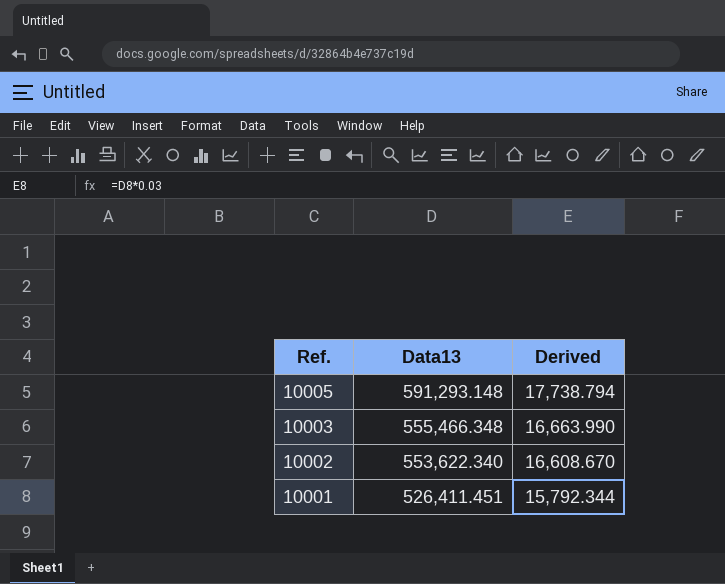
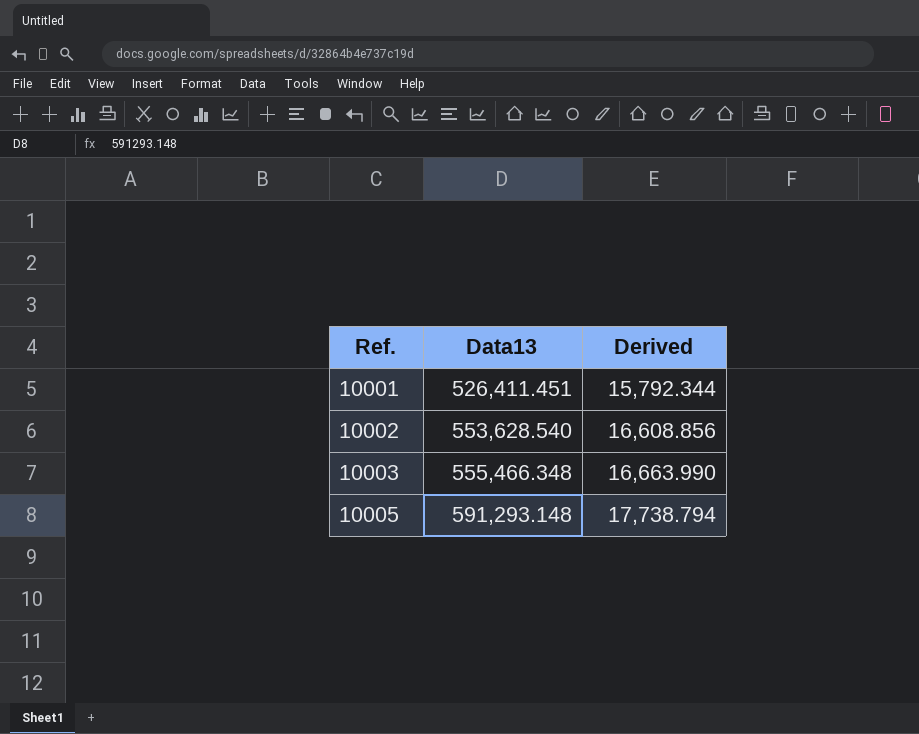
row order: Ref. descending -> Ref. ascending
10002 | Data13: 553,622.340 -> 553,628.540
10002 | Derived: 16,608.670 -> 16,608.856

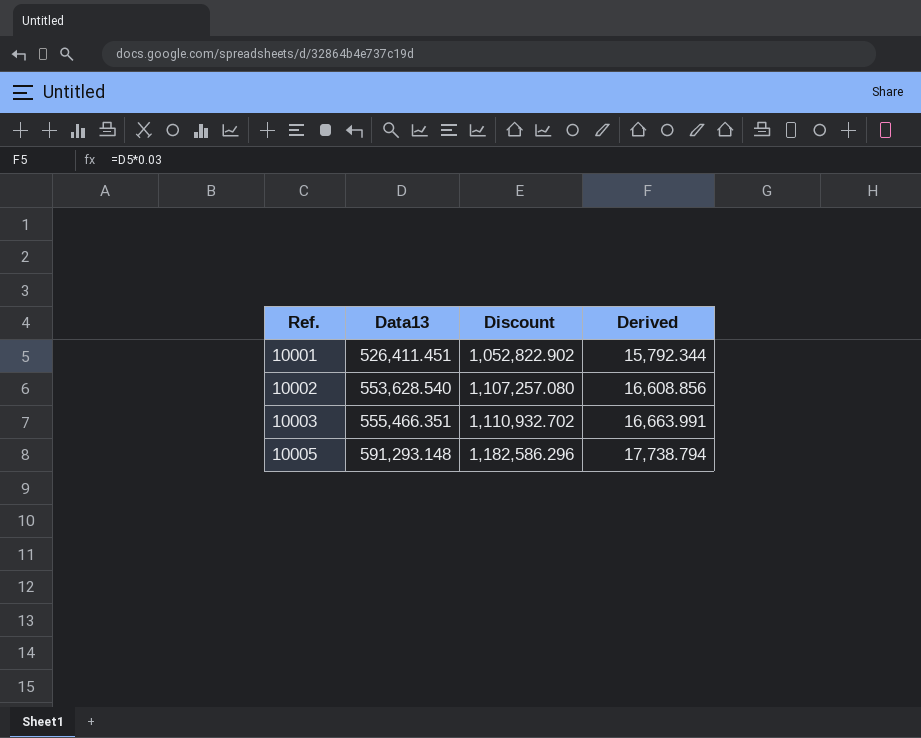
column Discount | formula: none -> [Data13] * 2
10003 | Data13: 555,466.348 -> 555,466.351
10003 | Derived: 16,663.990 -> 16,663.991

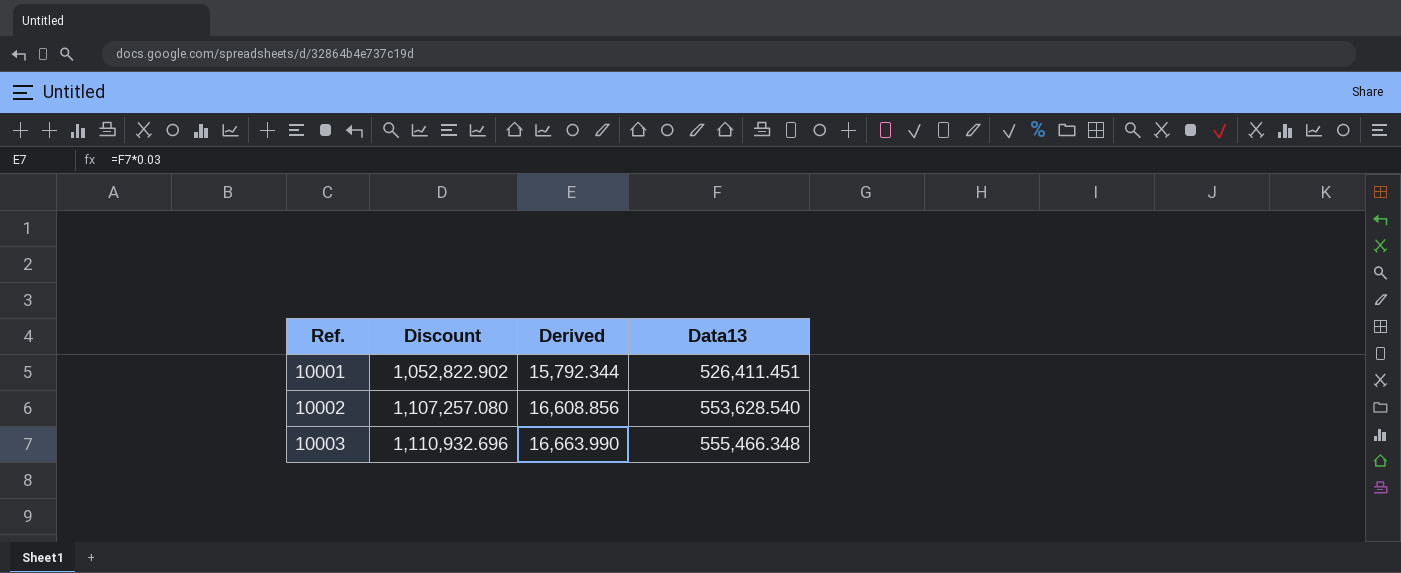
column Data13 | position: 2 -> 4
row 10005: 591,293.148 | 1,182,586.296 | 17,738.794 -> none
10003 | Discount: 1,110,932.702 -> 1,110,932.696
10003 | Derived: 16,663.991 -> 16,663.990
10003 | Data13: 555,466.351 -> 555,466.348

